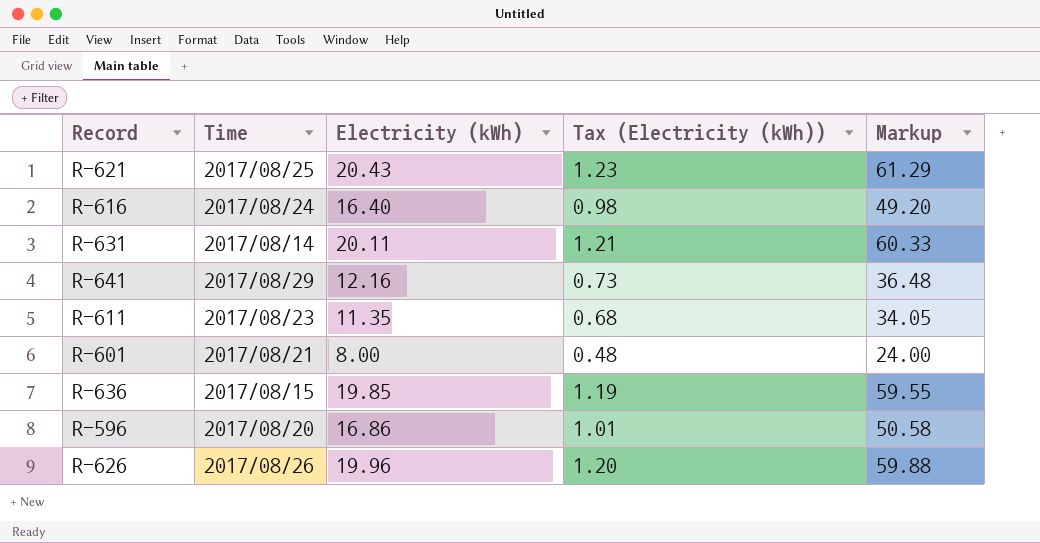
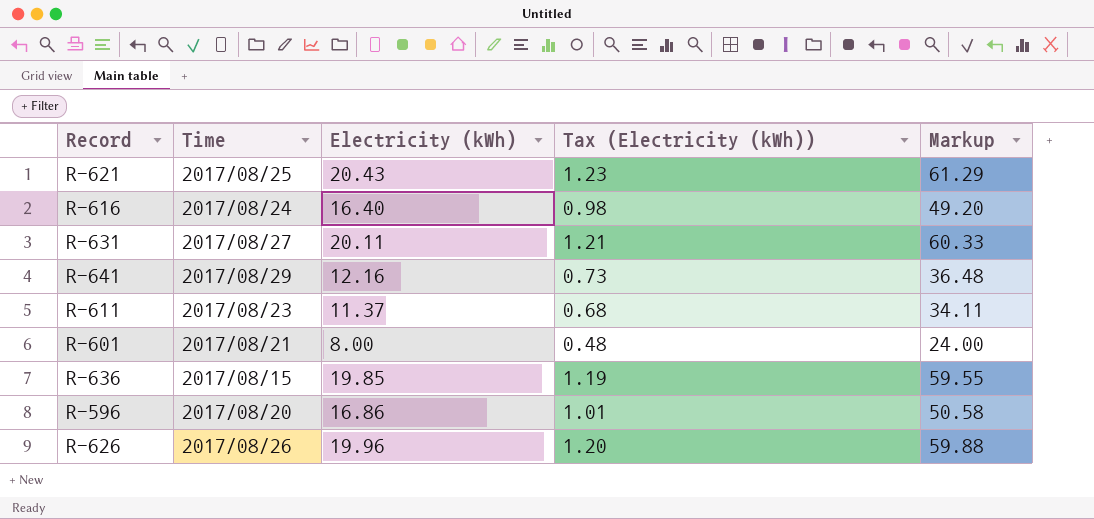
R-631 | Time: 2017/08/14 -> 2017/08/27
R-611 | Electricity (kWh): 11.35 -> 11.37
R-611 | Markup: 34.05 -> 34.11

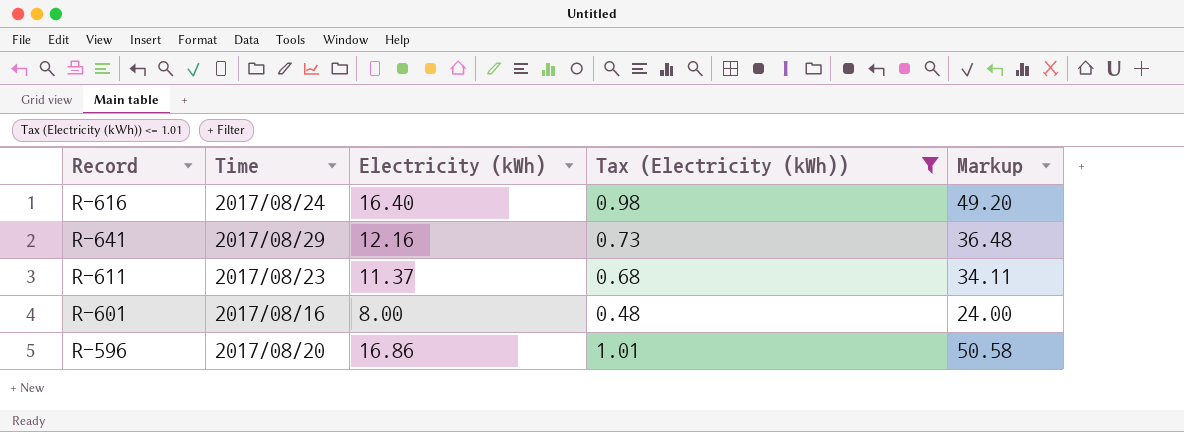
filter: none -> Tax (Electricity (kWh)) <= 1.01
R-601 | Time: 2017/08/21 -> 2017/08/16

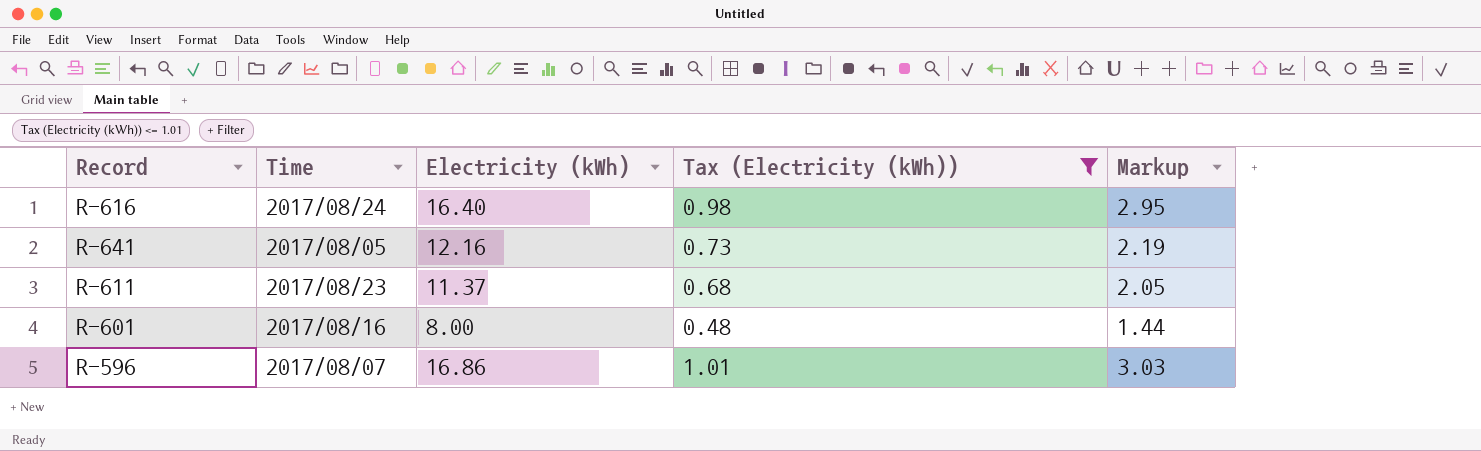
column Markup | formula: [Electricity (kWh)] * 3 -> [Electricity (kWh)] * 0.18
R-641 | Time: 2017/08/29 -> 2017/08/05
R-596 | Time: 2017/08/20 -> 2017/08/07

